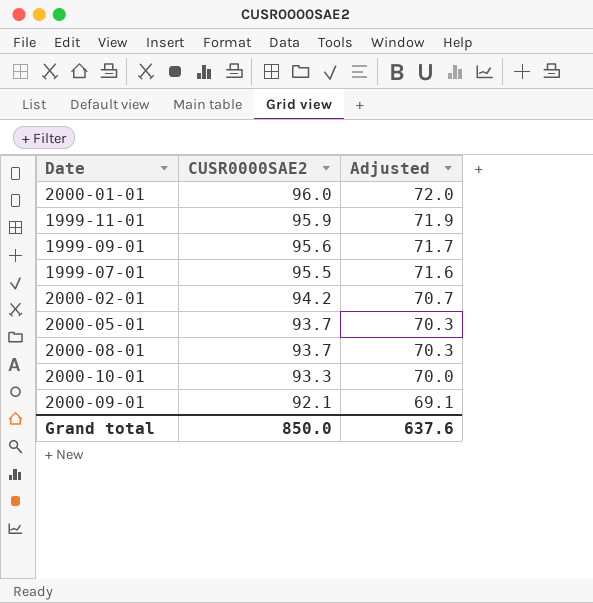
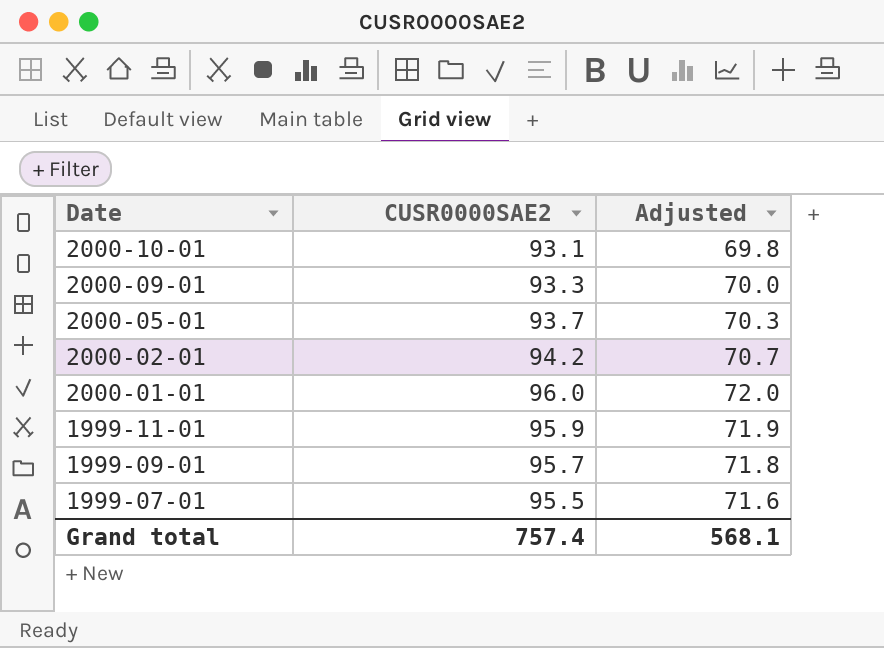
row order: CUSR0000SAE2 descending -> Date descending
row 2000-08-01: 93.7 | 70.3 -> none
2000-10-01 | CUSR0000SAE2: 93.3 -> 93.1
2000-10-01 | Adjusted: 70.0 -> 69.8
2000-09-01 | CUSR0000SAE2: 92.1 -> 93.3
2000-09-01 | Adjusted: 69.1 -> 70.0
1999-09-01 | CUSR0000SAE2: 95.6 -> 95.7
1999-09-01 | Adjusted: 71.7 -> 71.8
Grand total | CUSR0000SAE2: 850.0 -> 757.4
Grand total | Adjusted: 637.6 -> 568.1

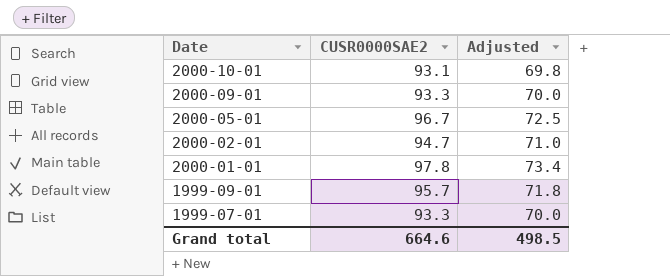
row 1999-11-01: 95.9 | 71.9 -> none
2000-05-01 | CUSR0000SAE2: 93.7 -> 96.7
2000-05-01 | Adjusted: 70.3 -> 72.5
2000-02-01 | CUSR0000SAE2: 94.2 -> 94.7
2000-02-01 | Adjusted: 70.7 -> 71.0
2000-01-01 | CUSR0000SAE2: 96.0 -> 97.8
2000-01-01 | Adjusted: 72.0 -> 73.4
1999-07-01 | CUSR0000SAE2: 95.5 -> 93.3
1999-07-01 | Adjusted: 71.6 -> 70.0
Grand total | CUSR0000SAE2: 757.4 -> 664.6
Grand total | Adjusted: 568.1 -> 498.5

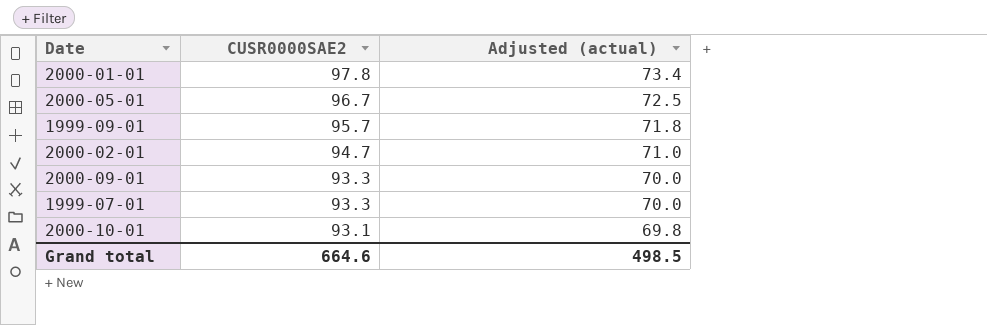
row order: Date descending -> CUSR0000SAE2 descending
column name: Adjusted -> Adjusted (actual)

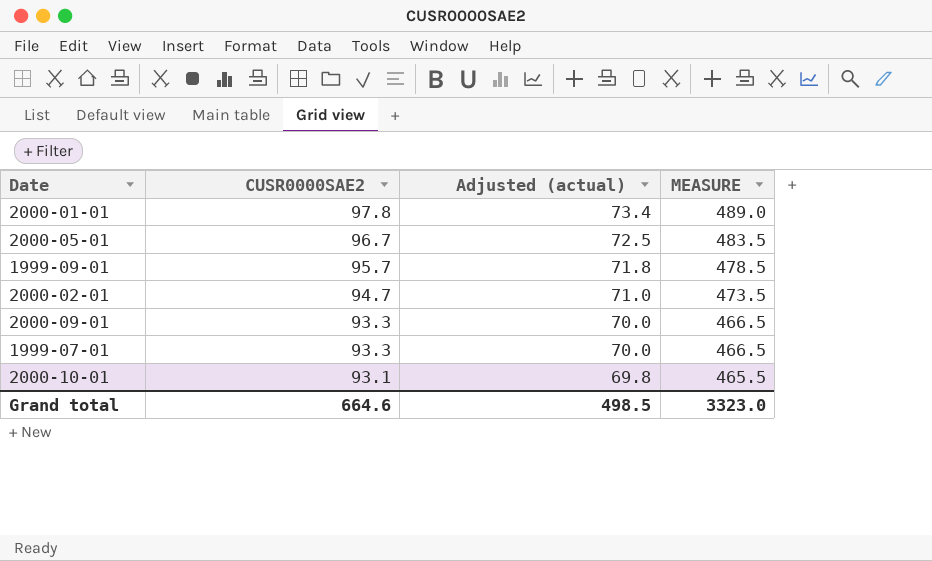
column MEASURE | formula: none -> [CUSR0000SAE2] * 5

